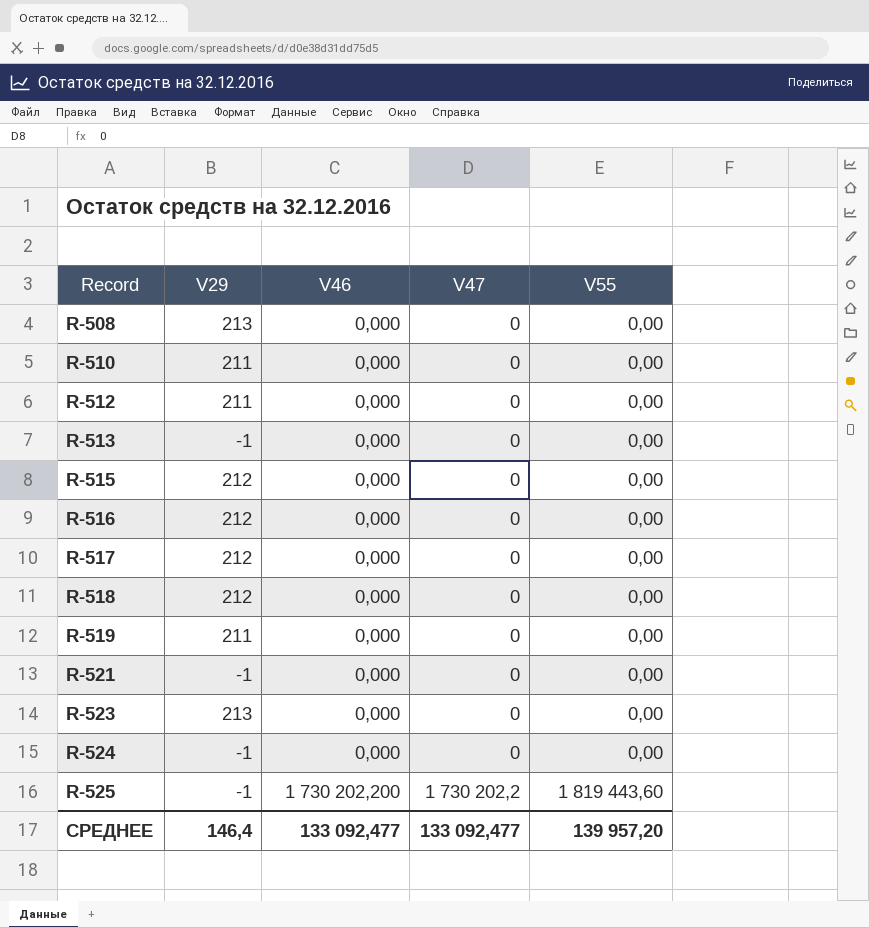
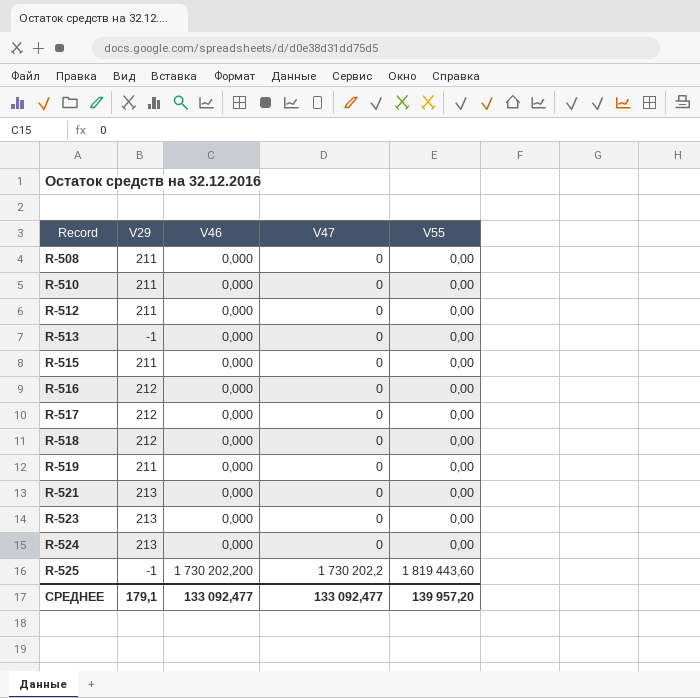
R-508 | V29: 213 -> 211
R-515 | V29: 212 -> 211
R-521 | V29: -1 -> 213
R-524 | V29: -1 -> 213
СРЕДНЕЕ | V29: 146,4 -> 179,1

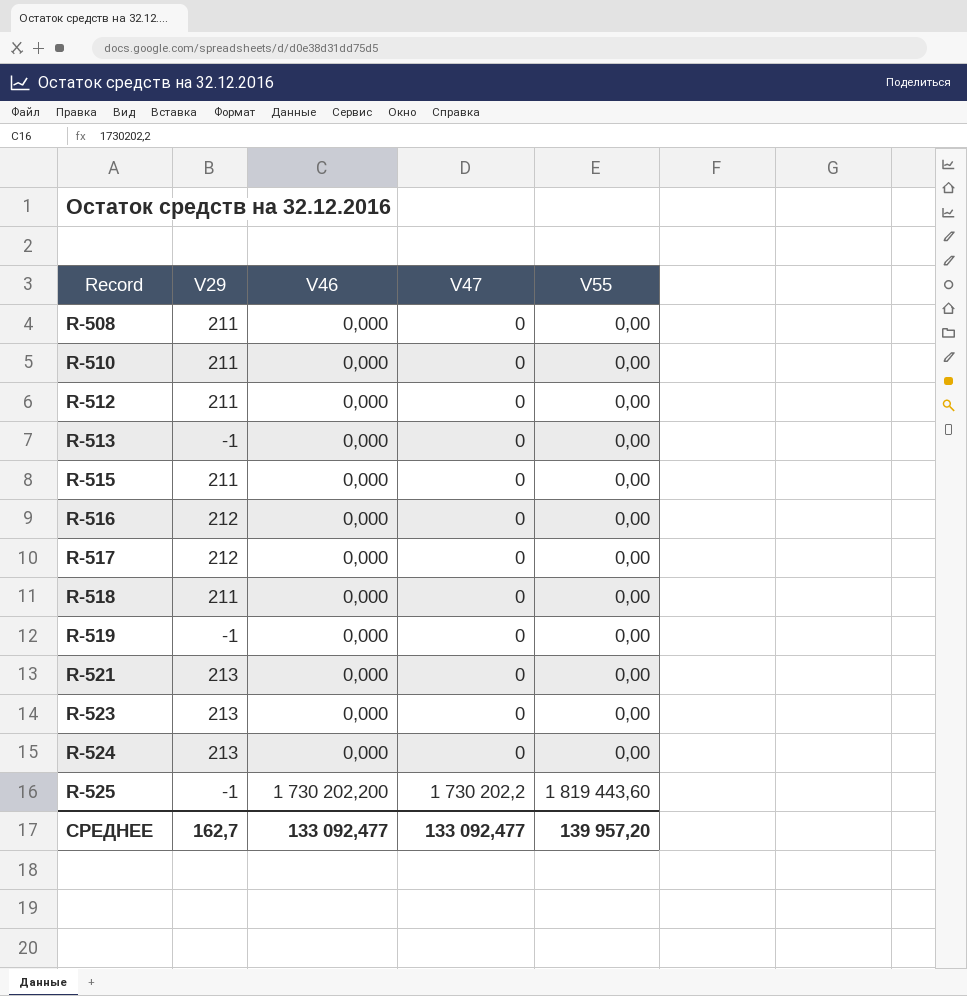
R-518 | V29: 212 -> 211
R-519 | V29: 211 -> -1
СРЕДНЕЕ | V29: 179,1 -> 162,7

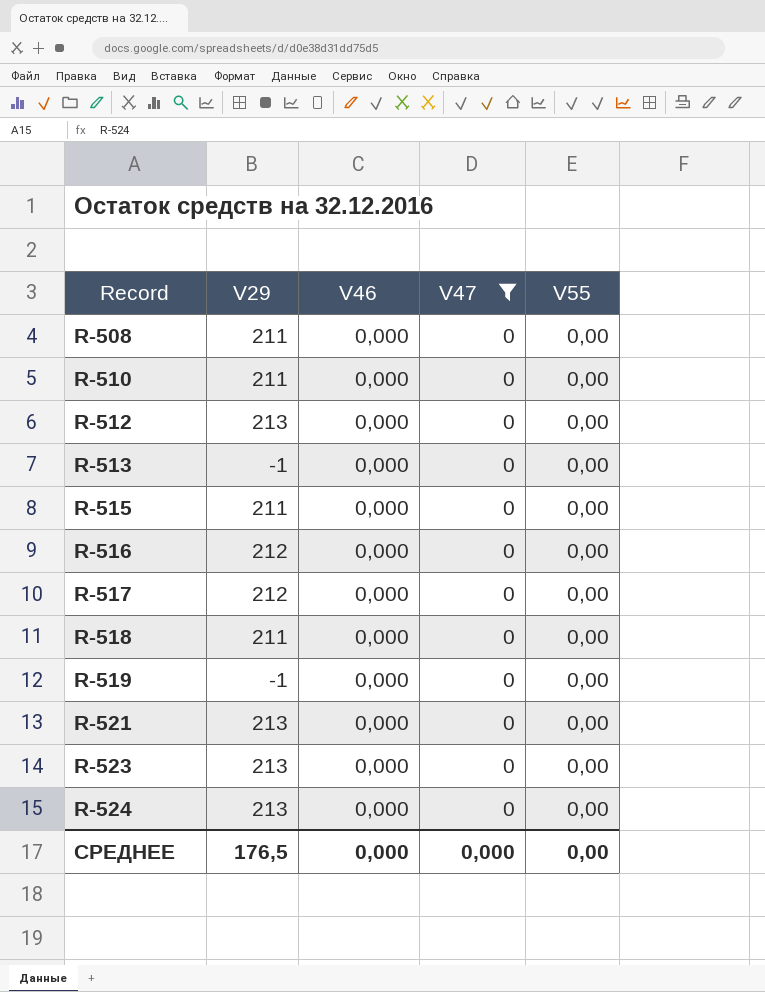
filter: none -> V47 = 0
R-512 | V29: 211 -> 213
СРЕДНЕЕ | V29: 162,7 -> 176,5
СРЕДНЕЕ | V46: 133 092,477 -> 0,000
СРЕДНЕЕ | V47: 133 092,477 -> 0,000
СРЕДНЕЕ | V55: 139 957,20 -> 0,00

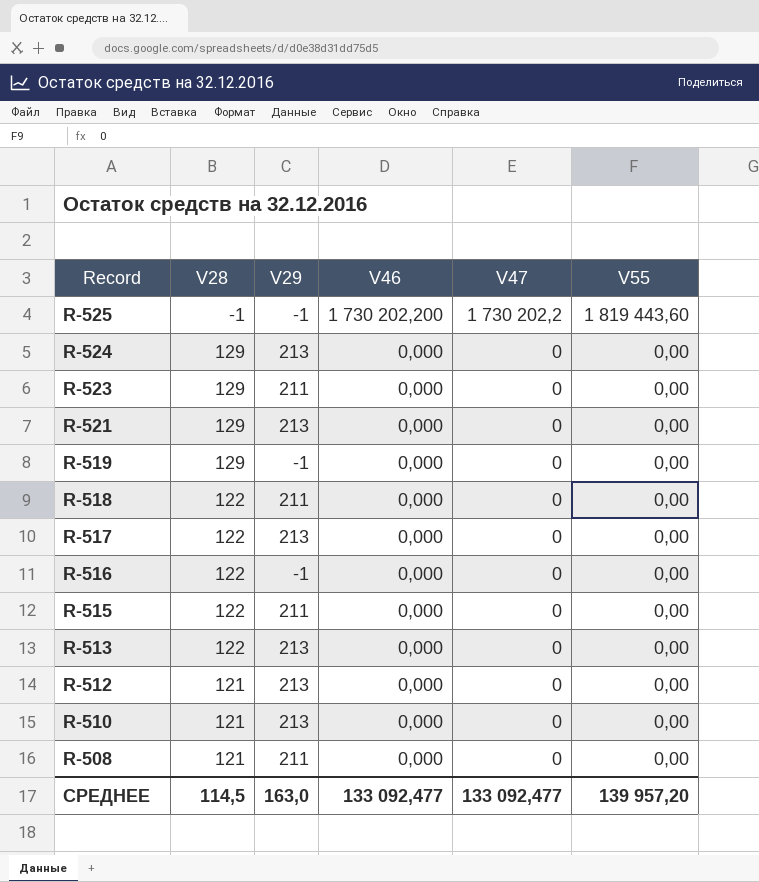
filter: V47 = 0 -> none
row order: Record ascending -> Record descending
column V28 | position: none -> 2
R-523 | V29: 213 -> 211
R-517 | V29: 212 -> 213
R-516 | V29: 212 -> -1
R-513 | V29: -1 -> 213
R-510 | V29: 211 -> 213
СРЕДНЕЕ | V29: 176,5 -> 163,0
СРЕДНЕЕ | V46: 0,000 -> 133 092,477
СРЕДНЕЕ | V47: 0,000 -> 133 092,477
СРЕДНЕЕ | V55: 0,00 -> 139 957,20

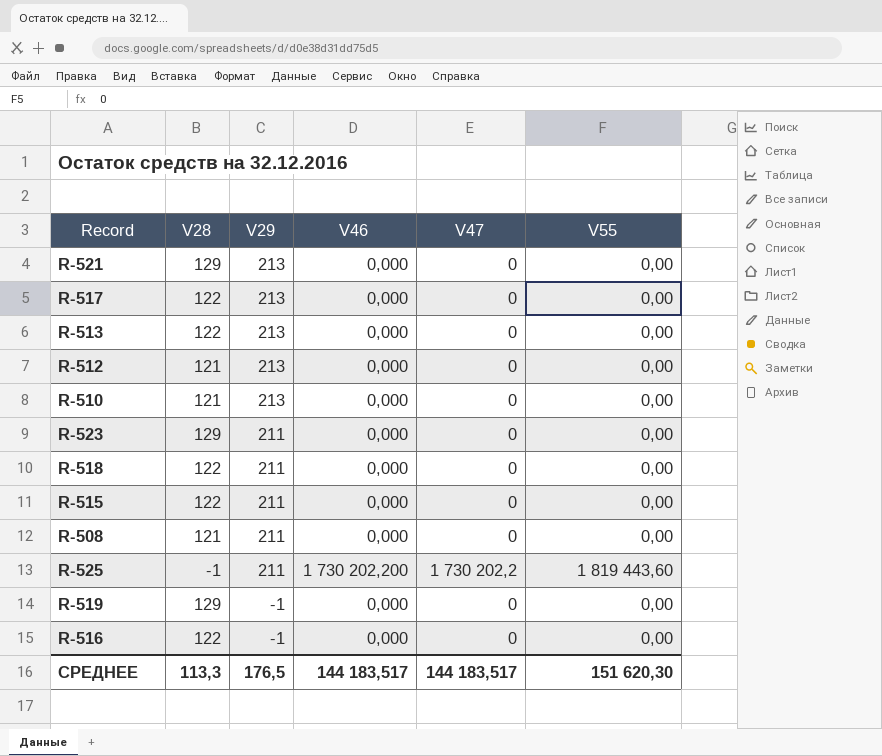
row order: Record descending -> V29 descending
row R-524: 129 | 213 | 0,000 | 0 | 0,00 -> none
R-525 | V29: -1 -> 211
СРЕДНЕЕ | V28: 114,5 -> 113,3
СРЕДНЕЕ | V29: 163,0 -> 176,5
СРЕДНЕЕ | V46: 133 092,477 -> 144 183,517
СРЕДНЕЕ | V47: 133 092,477 -> 144 183,517
СРЕДНЕЕ | V55: 139 957,20 -> 151 620,30

